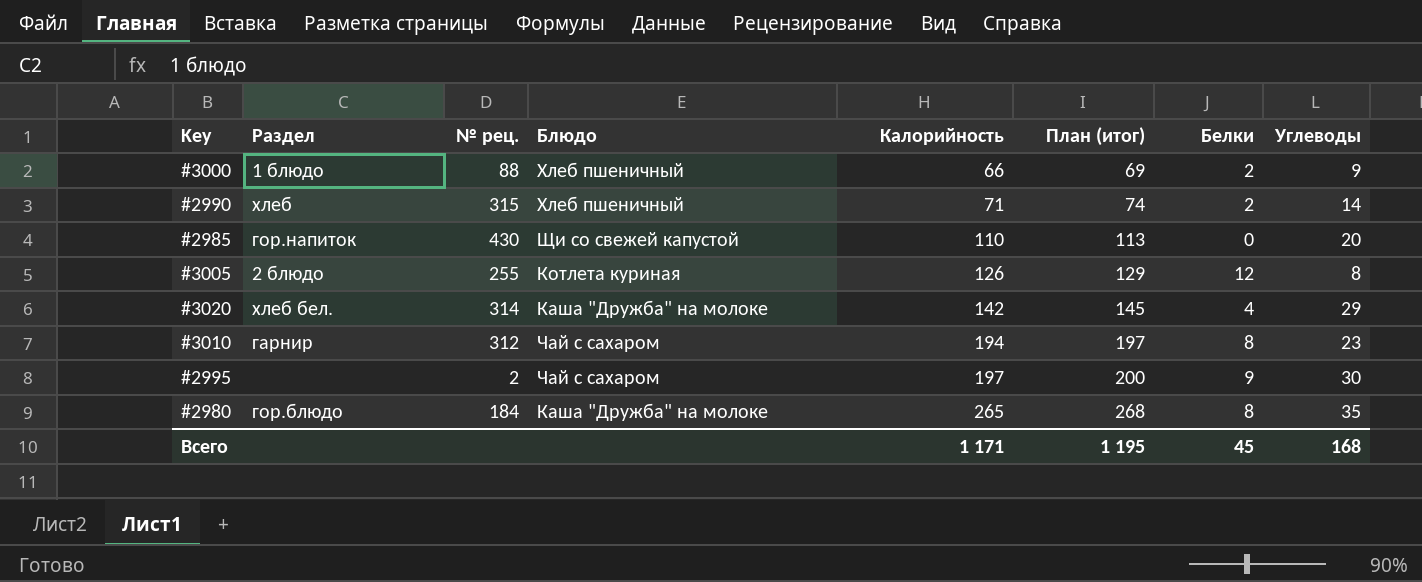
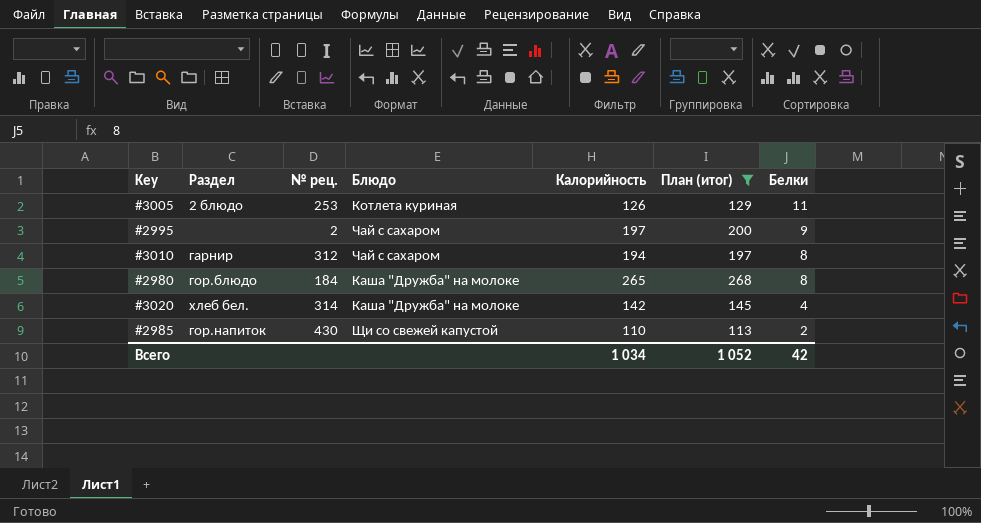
filter: none -> План (итог) >= 113
row order: Калорийность ascending -> Белки descending
column Углеводы | position: 8 -> none
#3005 | № рец.: 255 -> 253
#3005 | Белки: 12 -> 11
#2985 | Белки: 0 -> 2
Всего | Калорийность: 1 171 -> 1 034
Всего | План (итог): 1 195 -> 1 052
Всего | Белки: 45 -> 42

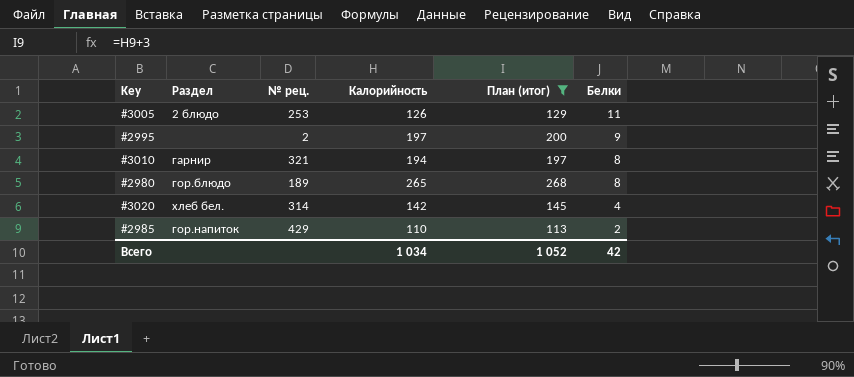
column Блюдо | position: 4 -> none
#3010 | № рец.: 312 -> 321
#2980 | № рец.: 184 -> 189
#2985 | № рец.: 430 -> 429

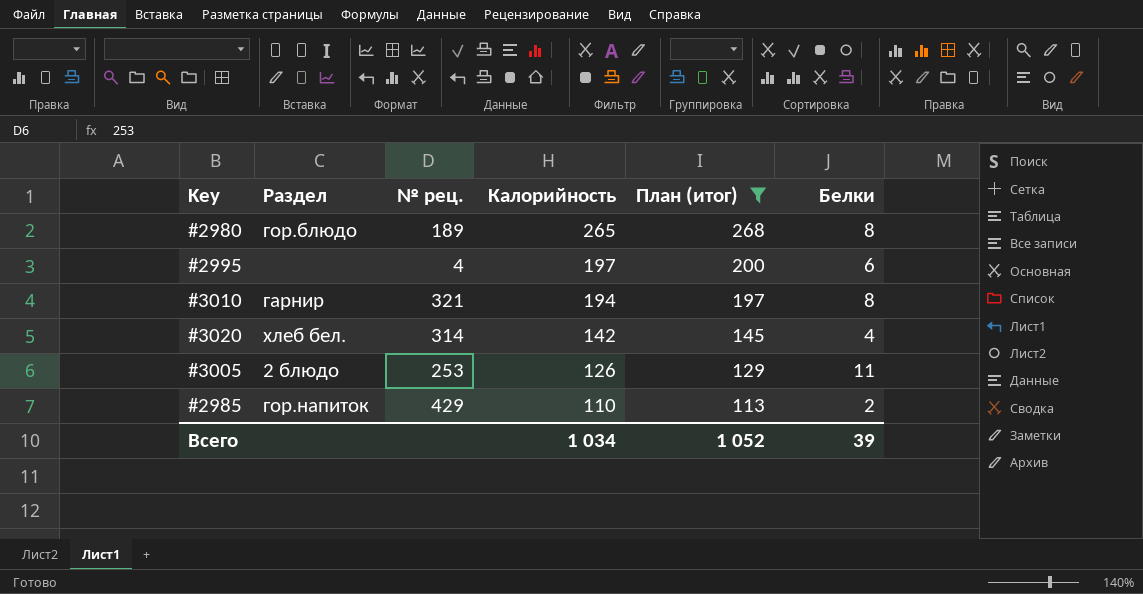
row order: Белки descending -> Калорийность descending
#2995 | № рец.: 2 -> 4
#2995 | Белки: 9 -> 6
Всего | Белки: 42 -> 39

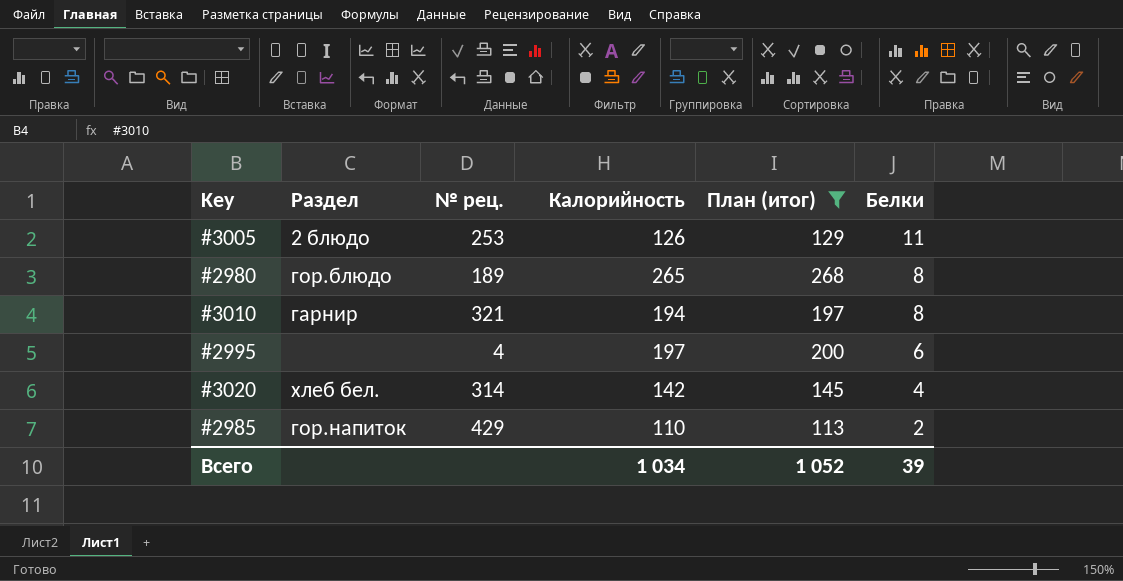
row order: Калорийность descending -> Белки descending

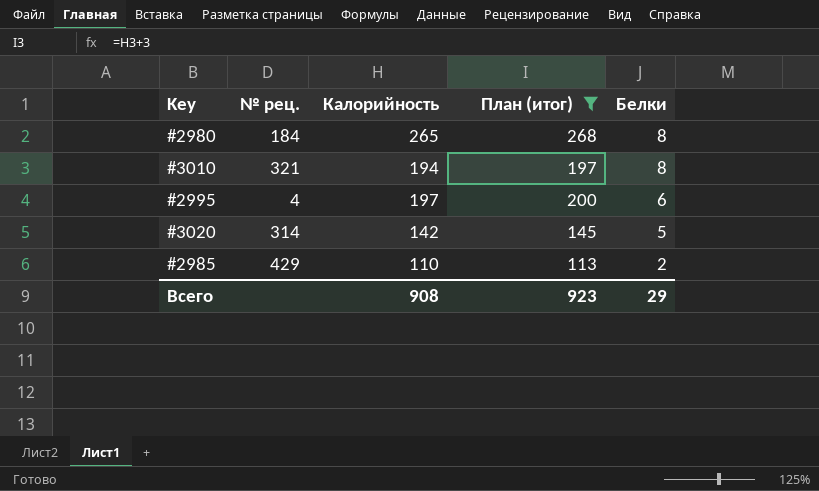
column Раздел | position: 2 -> none
row #3005: 2 блюдо | 253 | 126 | 129 | 11 -> none
#2980 | № рец.: 189 -> 184
#3020 | Белки: 4 -> 5
Всего | Калорийность: 1 034 -> 908
Всего | План (итог): 1 052 -> 923
Всего | Белки: 39 -> 29

